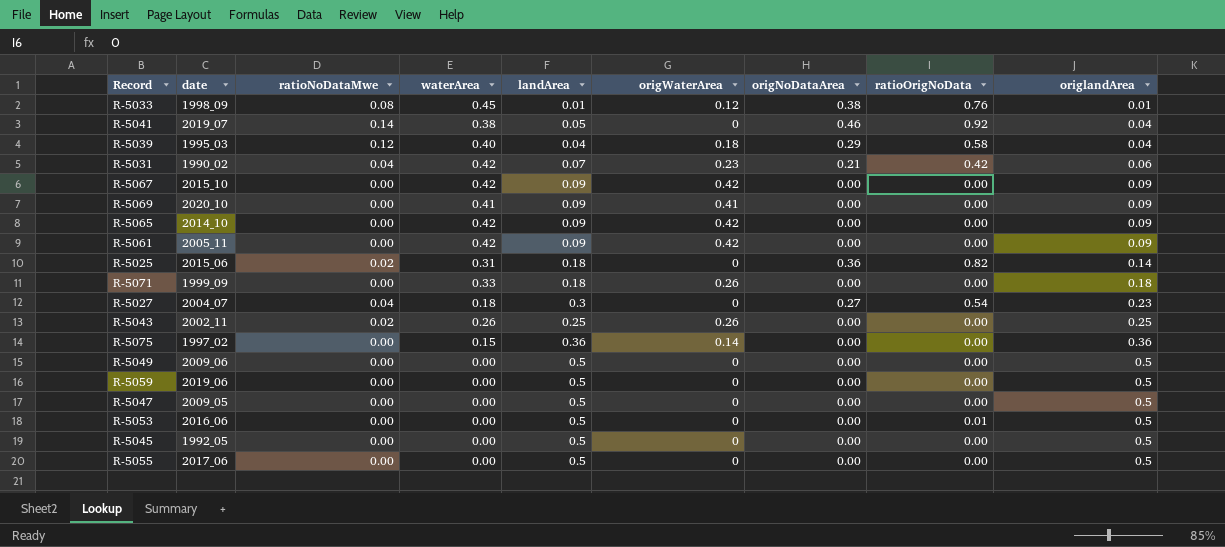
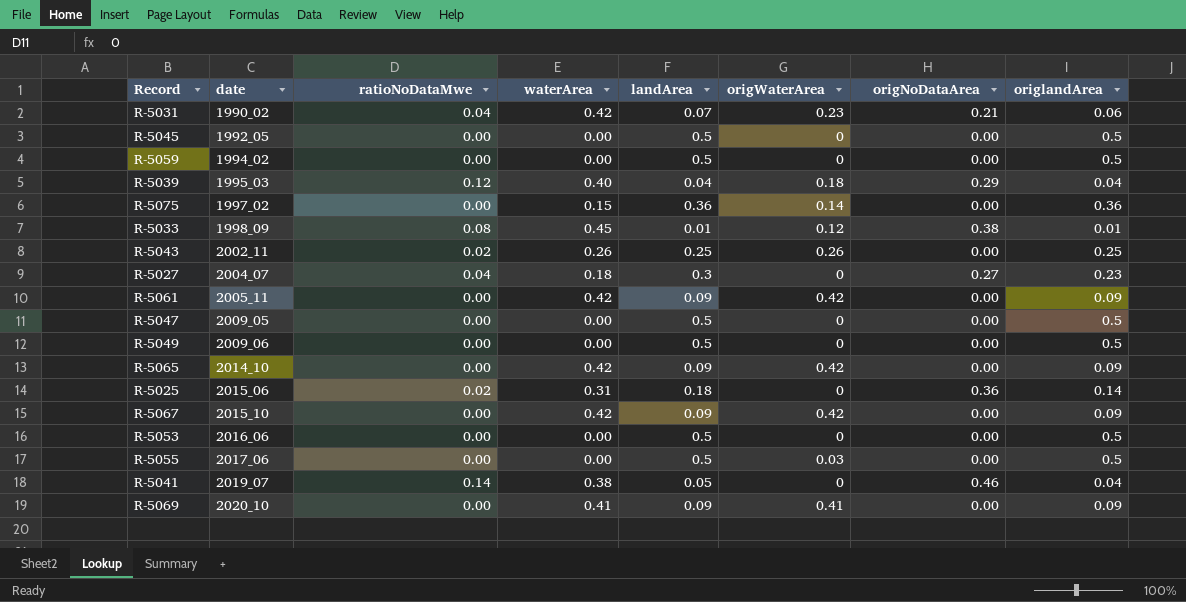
row order: origlandArea ascending -> date ascending
column ratioOrigNoData | position: 8 -> none
row R-5071: 1999_09 | 0.00 | 0.33 | 0.18 | 0.26 | 0.00 | 0.00 | 0.18 -> none
R-5059 | date: 2019_06 -> 1994_02
R-5055 | origWaterArea: 0 -> 0.03

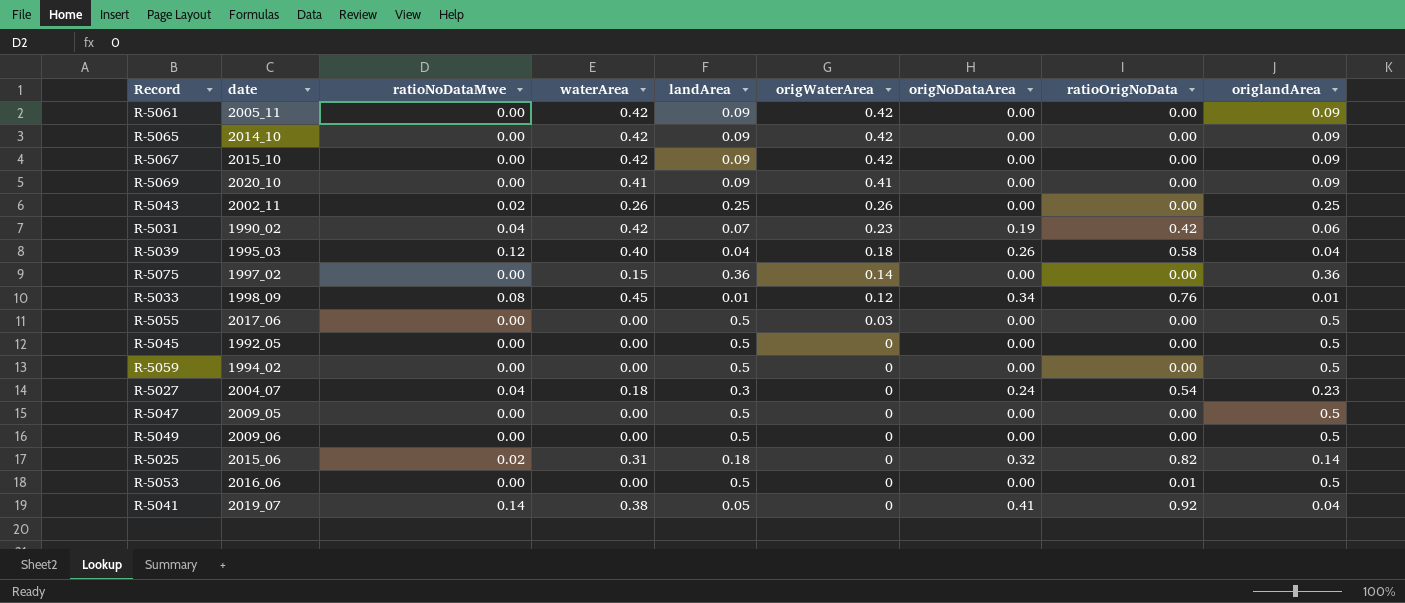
row order: date ascending -> origWaterArea descending
column ratioOrigNoData | position: none -> 8
R-5031 | origNoDataArea: 0.21 -> 0.19
R-5039 | origNoDataArea: 0.29 -> 0.26
R-5033 | origNoDataArea: 0.38 -> 0.34
R-5027 | origNoDataArea: 0.27 -> 0.24
R-5025 | origNoDataArea: 0.36 -> 0.32
R-5041 | origNoDataArea: 0.46 -> 0.41

